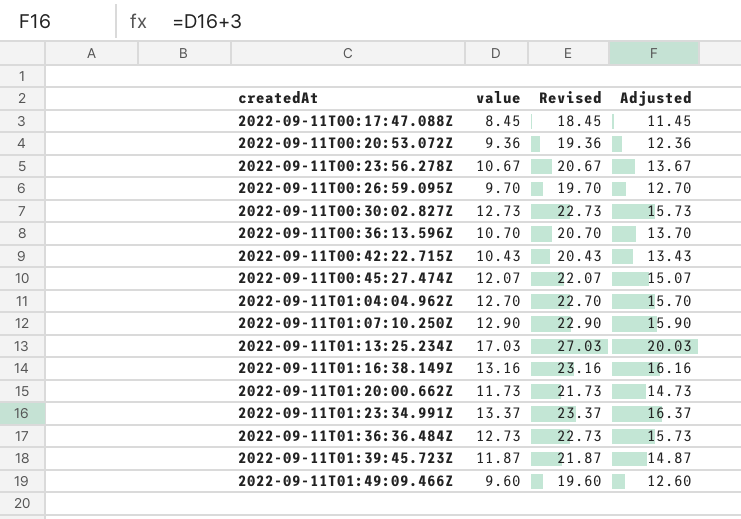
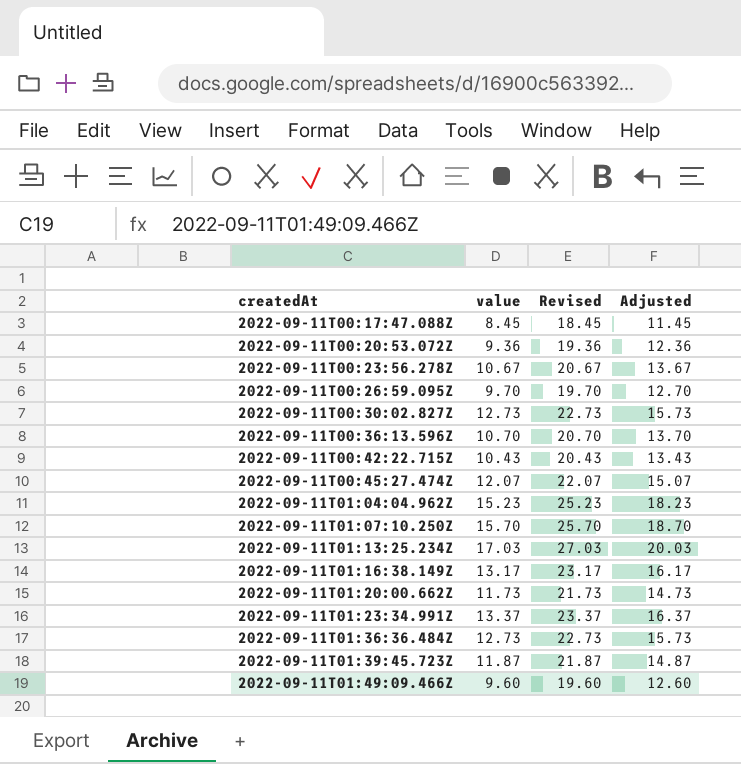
2022-09-11T01:04:04.962Z | value: 12.70 -> 15.23
2022-09-11T01:04:04.962Z | Revised: 22.70 -> 25.23
2022-09-11T01:04:04.962Z | Adjusted: 15.70 -> 18.23
2022-09-11T01:07:10.250Z | value: 12.90 -> 15.70
2022-09-11T01:07:10.250Z | Revised: 22.90 -> 25.70
2022-09-11T01:07:10.250Z | Adjusted: 15.90 -> 18.70
2022-09-11T01:16:38.149Z | value: 13.16 -> 13.17
2022-09-11T01:16:38.149Z | Revised: 23.16 -> 23.17
2022-09-11T01:16:38.149Z | Adjusted: 16.16 -> 16.17

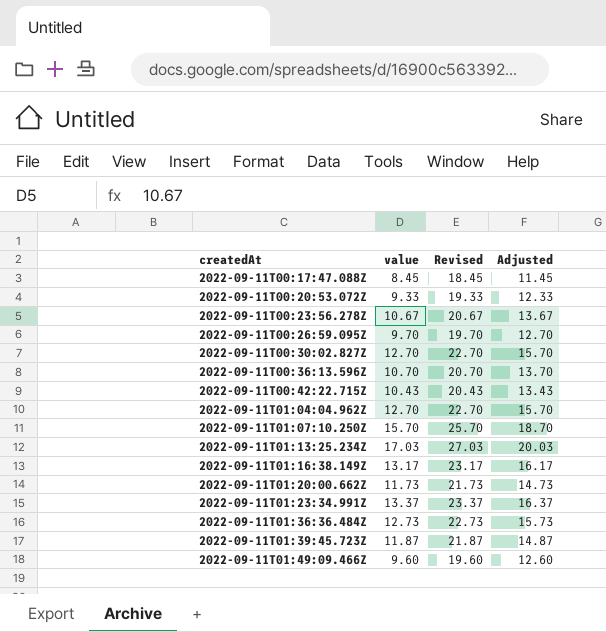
row 2022-09-11T00:45:27.474Z: 12.07 | 22.07 | 15.07 -> none
2022-09-11T00:20:53.072Z | value: 9.36 -> 9.33
2022-09-11T00:20:53.072Z | Revised: 19.36 -> 19.33
2022-09-11T00:20:53.072Z | Adjusted: 12.36 -> 12.33
2022-09-11T00:30:02.827Z | value: 12.73 -> 12.70
2022-09-11T00:30:02.827Z | Revised: 22.73 -> 22.70
2022-09-11T00:30:02.827Z | Adjusted: 15.73 -> 15.70
2022-09-11T01:04:04.962Z | value: 15.23 -> 12.70
2022-09-11T01:04:04.962Z | Revised: 25.23 -> 22.70
2022-09-11T01:04:04.962Z | Adjusted: 18.23 -> 15.70

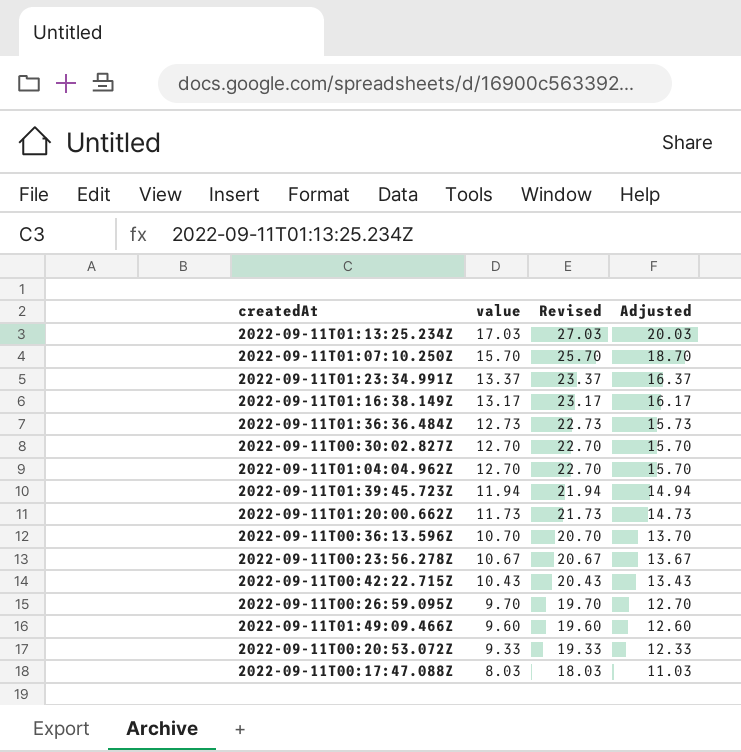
row order: createdAt ascending -> value descending
2022-09-11T01:39:45.723Z | value: 11.87 -> 11.94
2022-09-11T01:39:45.723Z | Revised: 21.87 -> 21.94
2022-09-11T01:39:45.723Z | Adjusted: 14.87 -> 14.94
2022-09-11T00:17:47.088Z | value: 8.45 -> 8.03
2022-09-11T00:17:47.088Z | Revised: 18.45 -> 18.03
2022-09-11T00:17:47.088Z | Adjusted: 11.45 -> 11.03

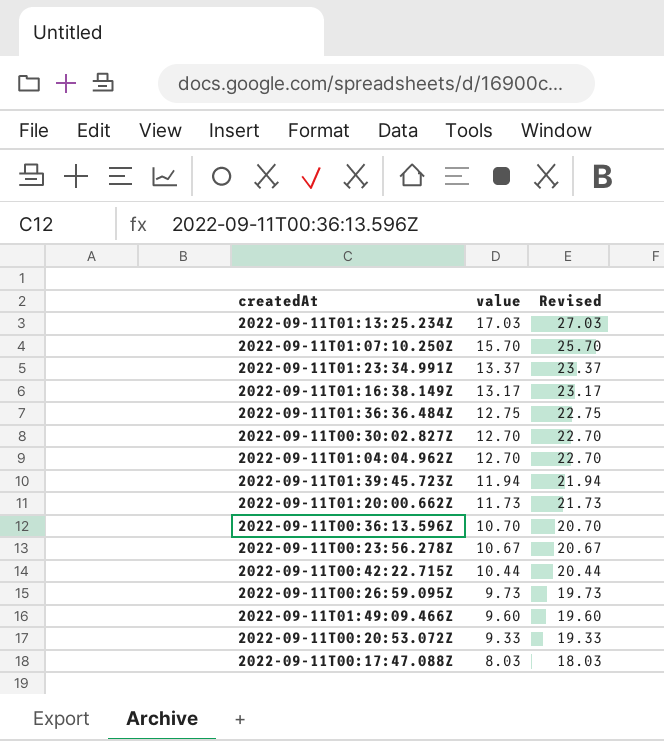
column Adjusted | formula: [value] + 3 -> none
2022-09-11T01:36:36.484Z | value: 12.73 -> 12.75
2022-09-11T01:36:36.484Z | Revised: 22.73 -> 22.75
2022-09-11T00:42:22.715Z | value: 10.43 -> 10.44
2022-09-11T00:42:22.715Z | Revised: 20.43 -> 20.44
2022-09-11T00:26:59.095Z | value: 9.70 -> 9.73
2022-09-11T00:26:59.095Z | Revised: 19.70 -> 19.73

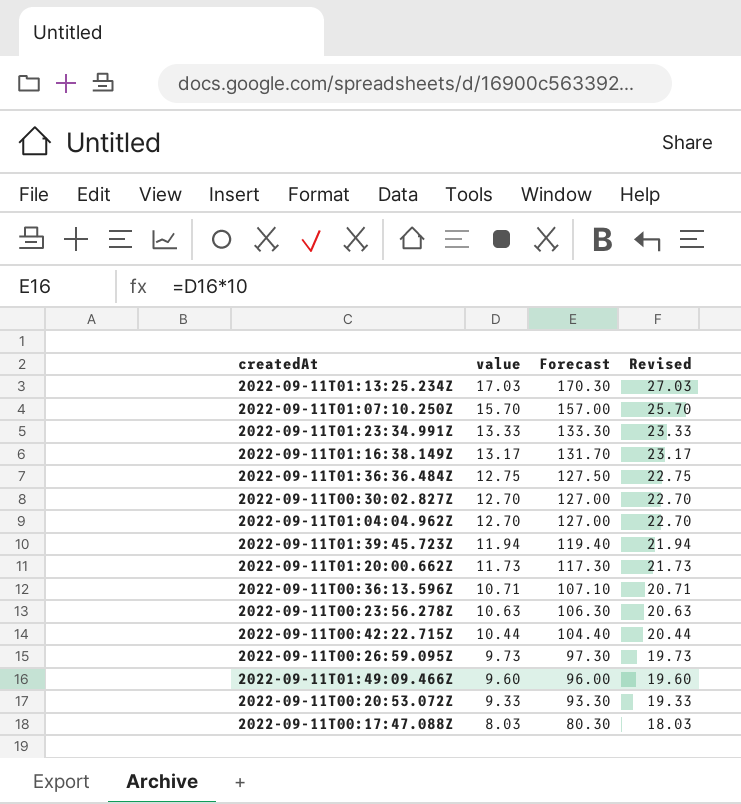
column Forecast | formula: none -> [value] * 10
2022-09-11T01:23:34.991Z | value: 13.37 -> 13.33
2022-09-11T01:23:34.991Z | Revised: 23.37 -> 23.33
2022-09-11T00:36:13.596Z | value: 10.70 -> 10.71
2022-09-11T00:36:13.596Z | Revised: 20.70 -> 20.71
2022-09-11T00:23:56.278Z | value: 10.67 -> 10.63
2022-09-11T00:23:56.278Z | Revised: 20.67 -> 20.63

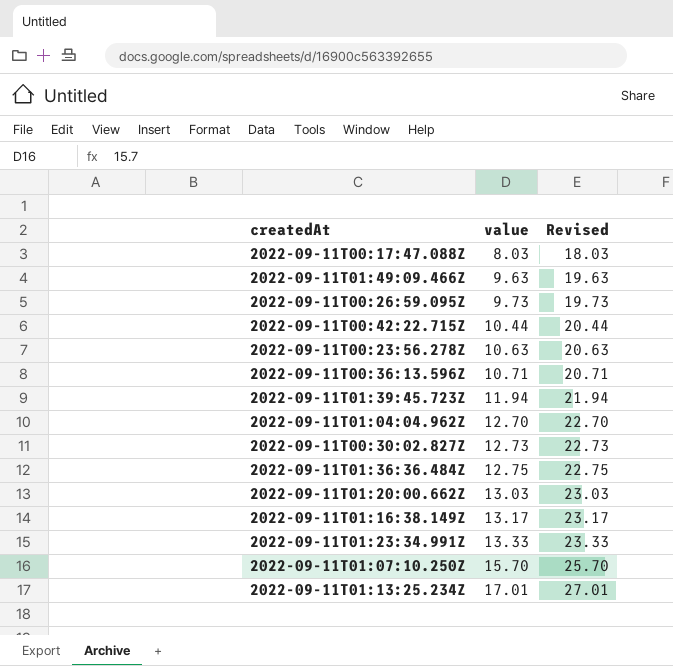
row order: value descending -> value ascending
column Forecast | formula: [value] * 10 -> none
row 2022-09-11T00:20:53.072Z: 9.33 | 93.30 | 19.33 -> none
2022-09-11T01:49:09.466Z | value: 9.60 -> 9.63
2022-09-11T01:49:09.466Z | Revised: 19.60 -> 19.63
2022-09-11T00:30:02.827Z | value: 12.70 -> 12.73
2022-09-11T00:30:02.827Z | Revised: 22.70 -> 22.73
2022-09-11T01:20:00.662Z | value: 11.73 -> 13.03
2022-09-11T01:20:00.662Z | Revised: 21.73 -> 23.03
2022-09-11T01:13:25.234Z | value: 17.03 -> 17.01
2022-09-11T01:13:25.234Z | Revised: 27.03 -> 27.01

